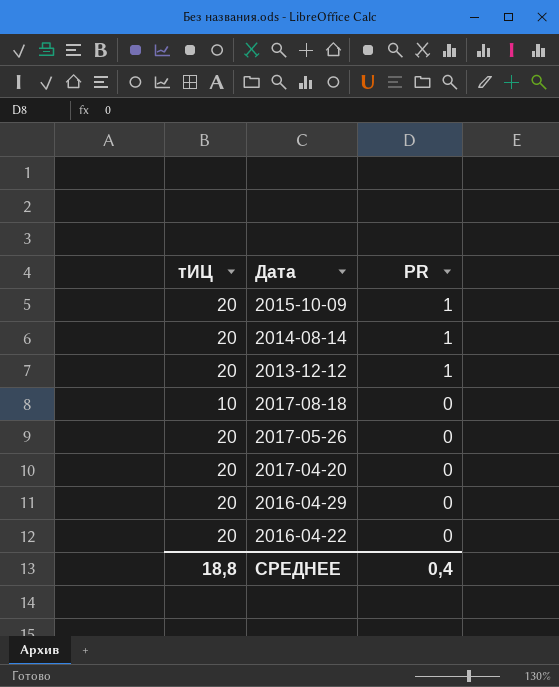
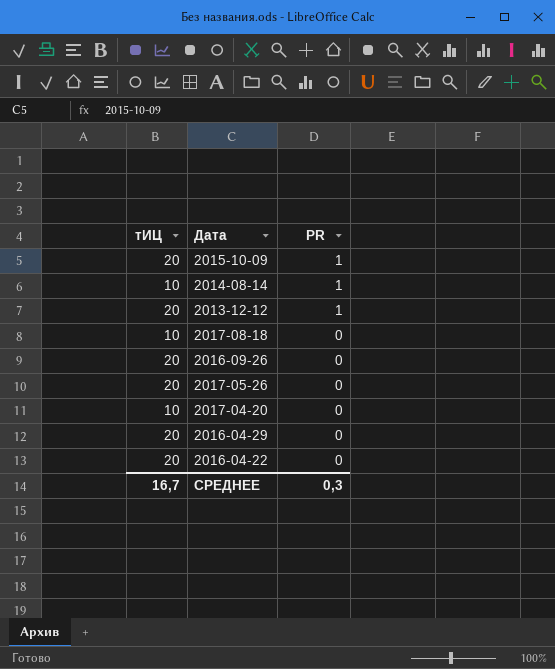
2014-08-14 | тИЦ: 20 -> 10
row 2016-09-26: none -> 20 | 0
2017-04-20 | тИЦ: 20 -> 10
СРЕДНЕЕ | тИЦ: 18,8 -> 16,7
СРЕДНЕЕ | PR: 0,4 -> 0,3

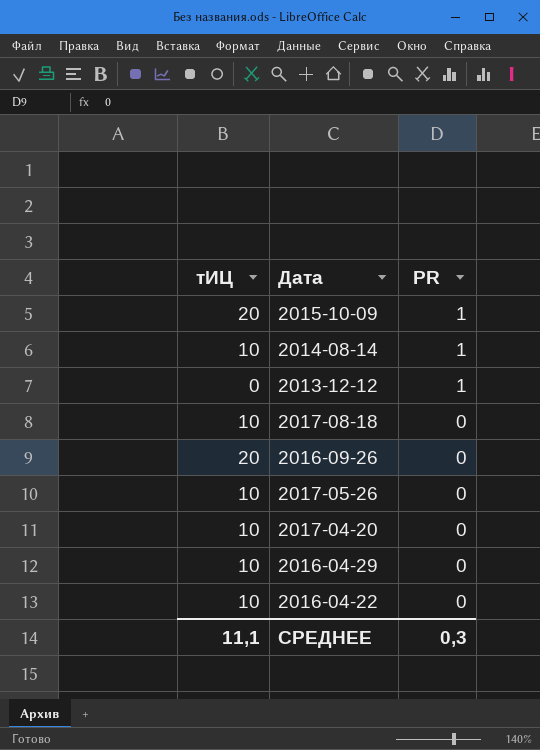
2013-12-12 | тИЦ: 20 -> 0
2017-05-26 | тИЦ: 20 -> 10
2016-04-29 | тИЦ: 20 -> 10
2016-04-22 | тИЦ: 20 -> 10
СРЕДНЕЕ | тИЦ: 16,7 -> 11,1

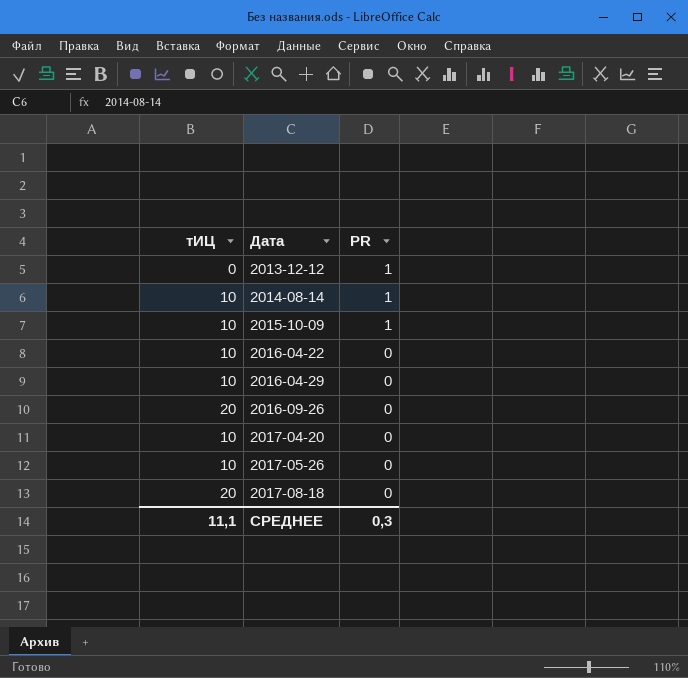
row order: PR descending -> Дата ascending
2015-10-09 | тИЦ: 20 -> 10
2017-08-18 | тИЦ: 10 -> 20

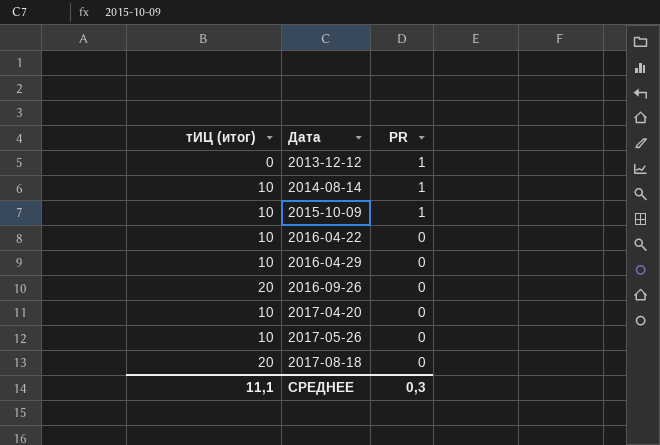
column name: тИЦ -> тИЦ (итог)

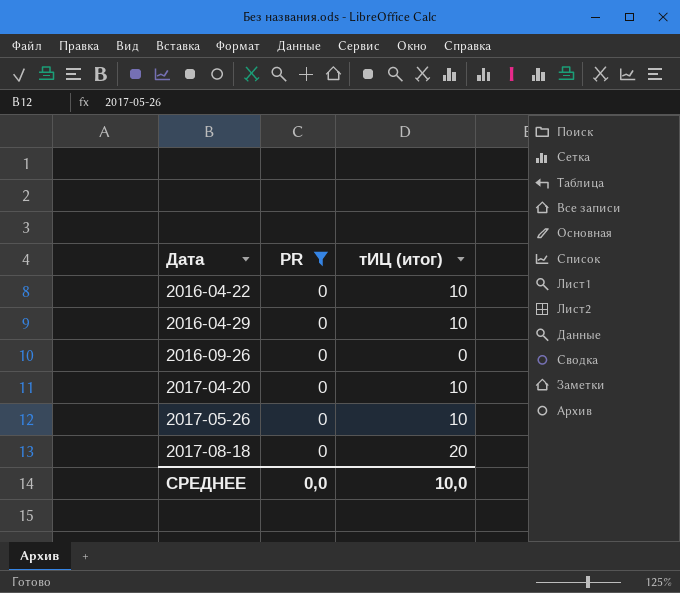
filter: none -> PR = 0
column тИЦ (итог) | position: 1 -> 3
2016-09-26 | тИЦ (итог): 20 -> 0
СРЕДНЕЕ | PR: 0,3 -> 0,0
СРЕДНЕЕ | тИЦ (итог): 11,1 -> 10,0

